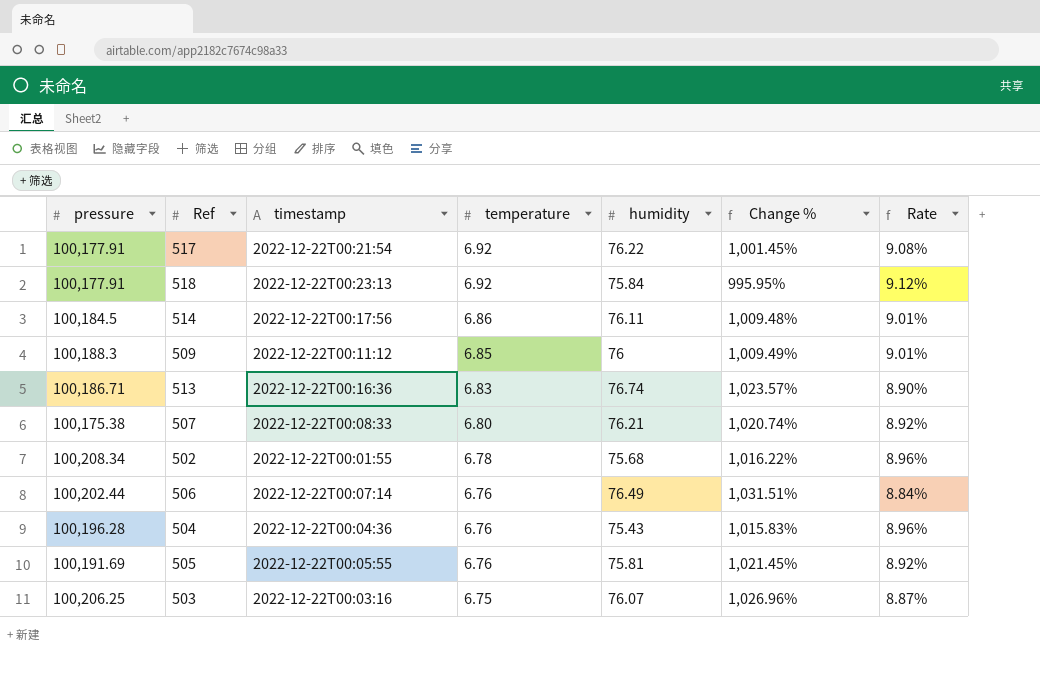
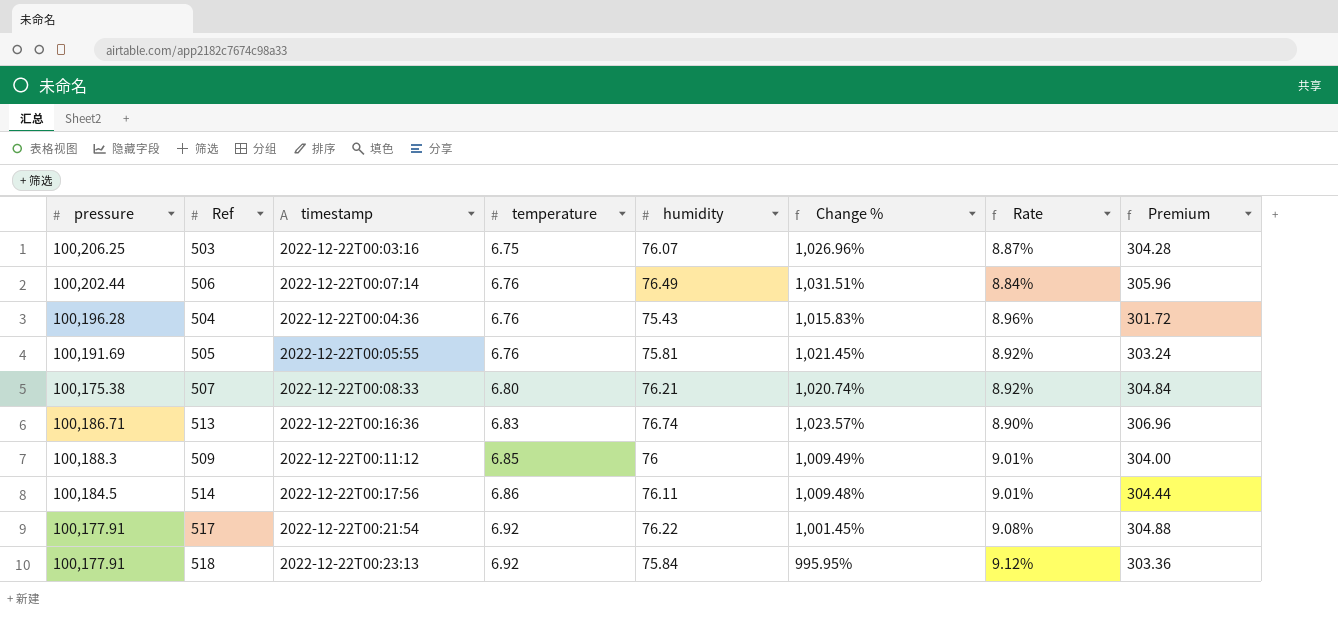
row order: temperature descending -> temperature ascending
column Premium | formula: none -> [humidity] * 4
row 502: 100,208.34 | 2022-12-22T00:01:55 | 6.78 | 75.68 | 1,016.22% | 8.96% -> none

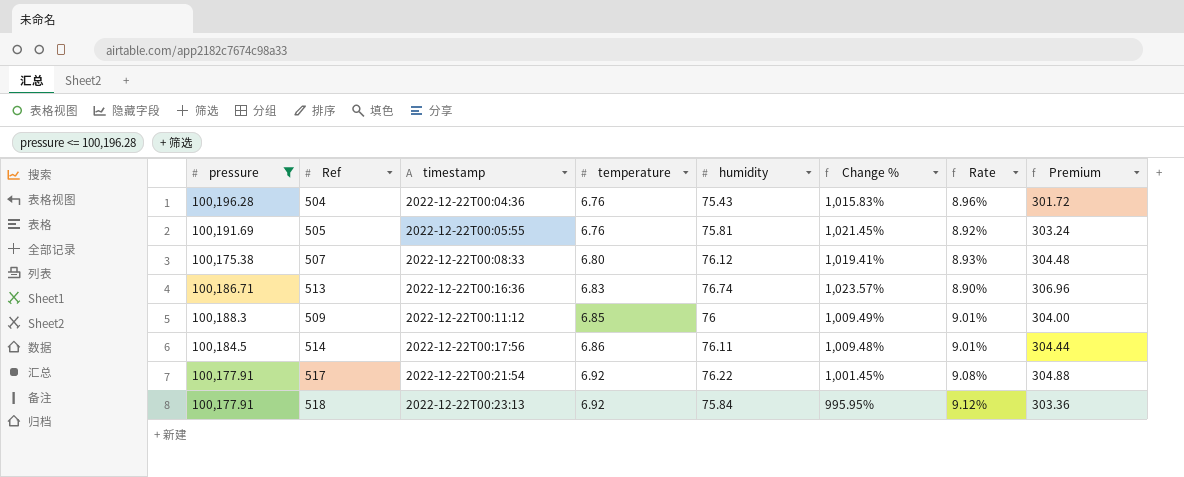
filter: none -> pressure <= 100,196.28
507 | humidity: 76.21 -> 76.12
507 | Change %: 1,020.74% -> 1,019.41%
507 | Rate: 8.92% -> 8.93%
507 | Premium: 304.84 -> 304.48

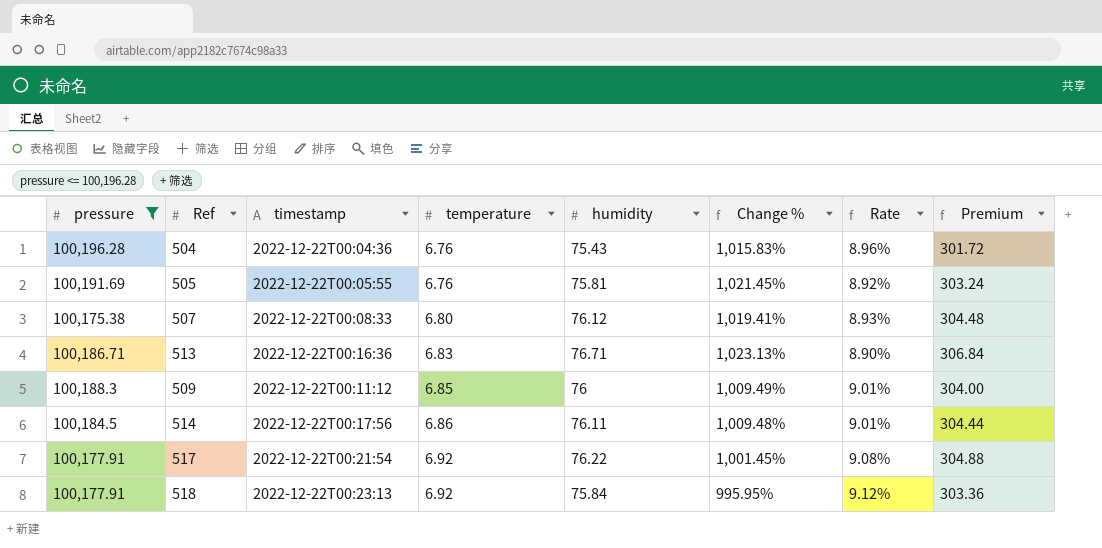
513 | humidity: 76.74 -> 76.71
513 | Change %: 1,023.57% -> 1,023.13%
513 | Premium: 306.96 -> 306.84

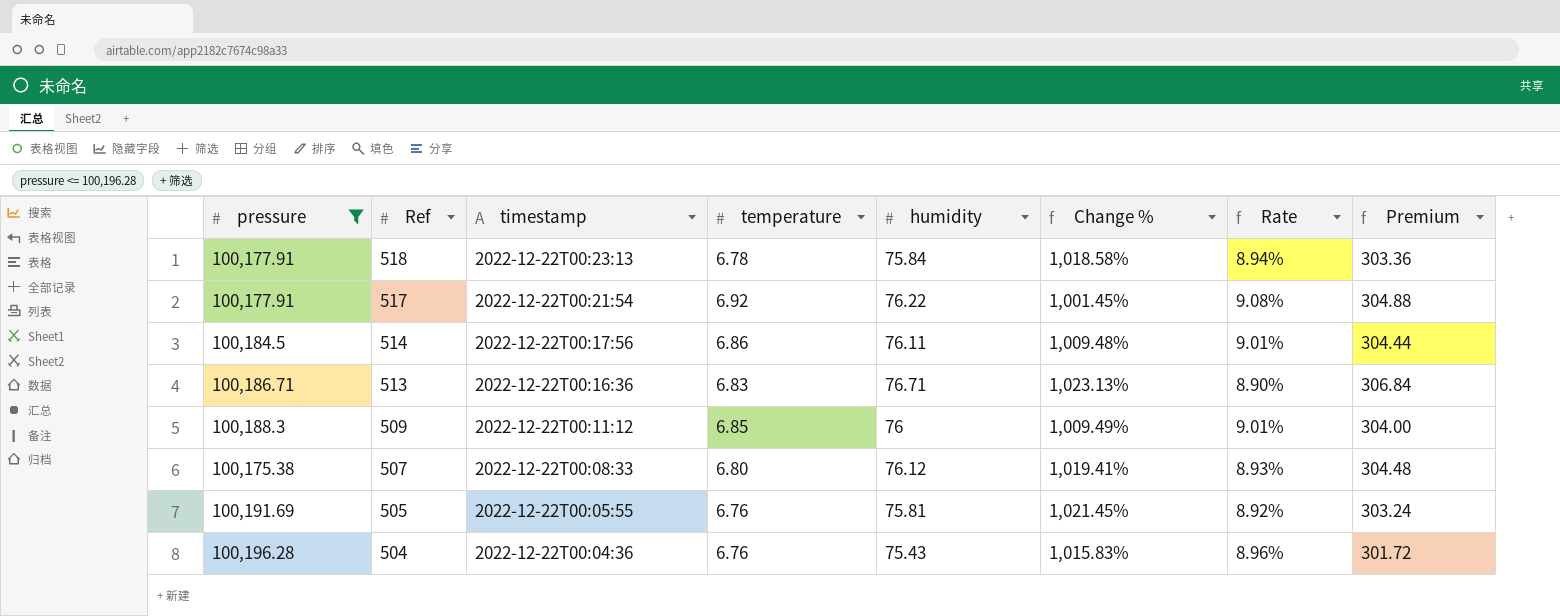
row order: temperature ascending -> Ref descending
518 | temperature: 6.92 -> 6.78
518 | Change %: 995.95% -> 1,018.58%
518 | Rate: 9.12% -> 8.94%

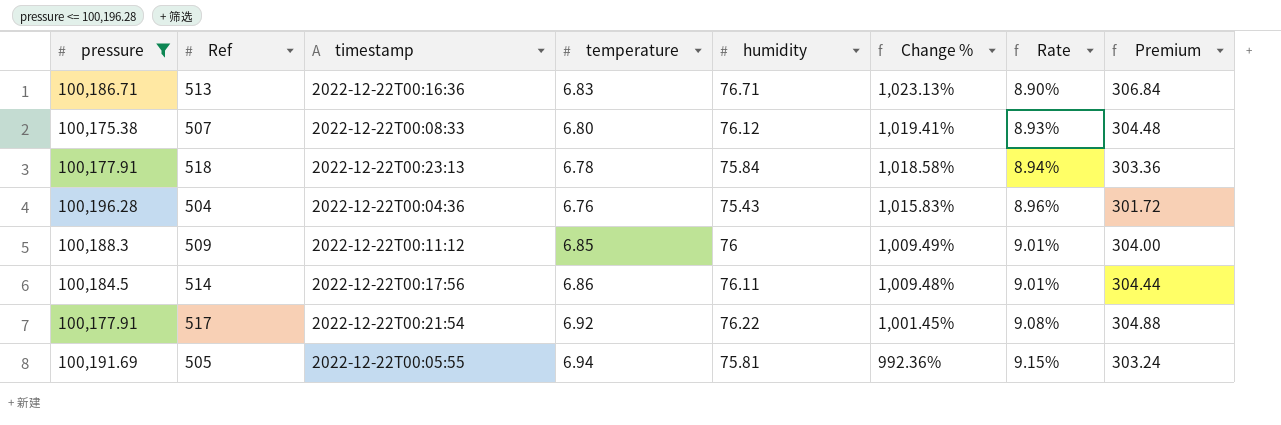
row order: Ref descending -> Change % descending
505 | temperature: 6.76 -> 6.94
505 | Change %: 1,021.45% -> 992.36%
505 | Rate: 8.92% -> 9.15%

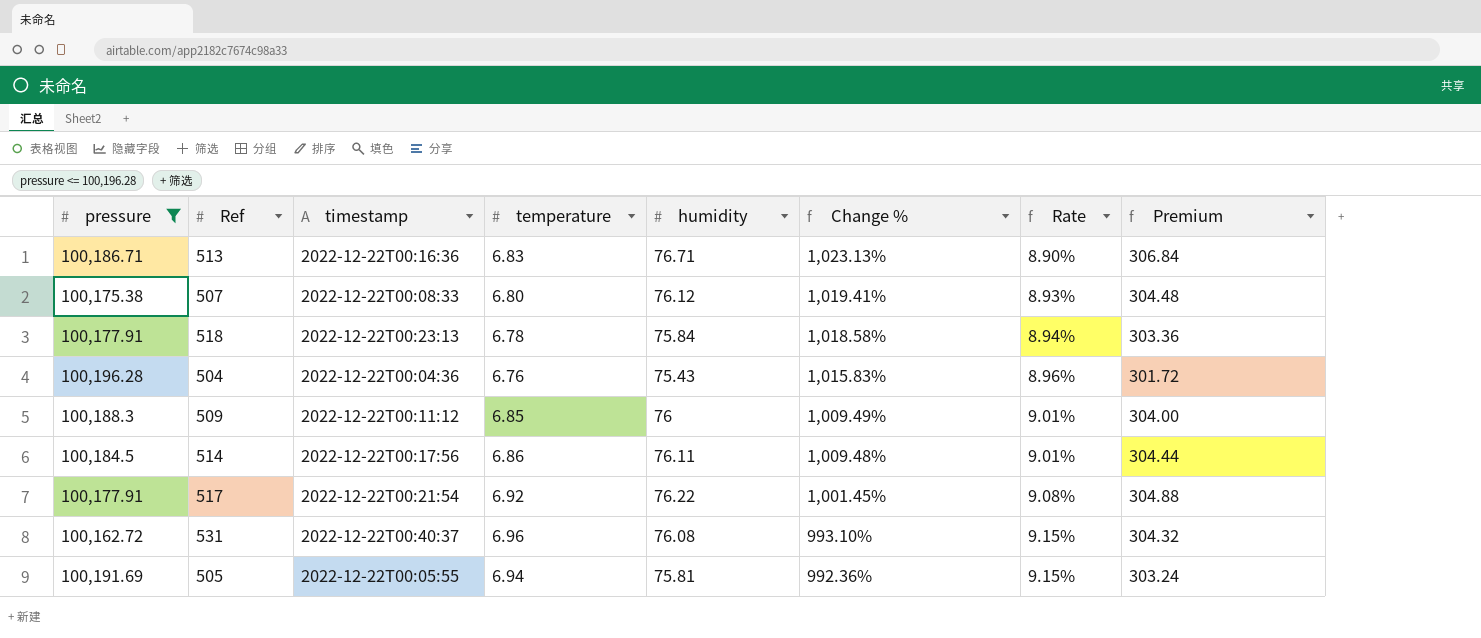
row 531: none -> 100,162.72 | 2022-12-22T00:40:37 | 6.96 | 76.08 | 993.10% | 9.15% | 304.32

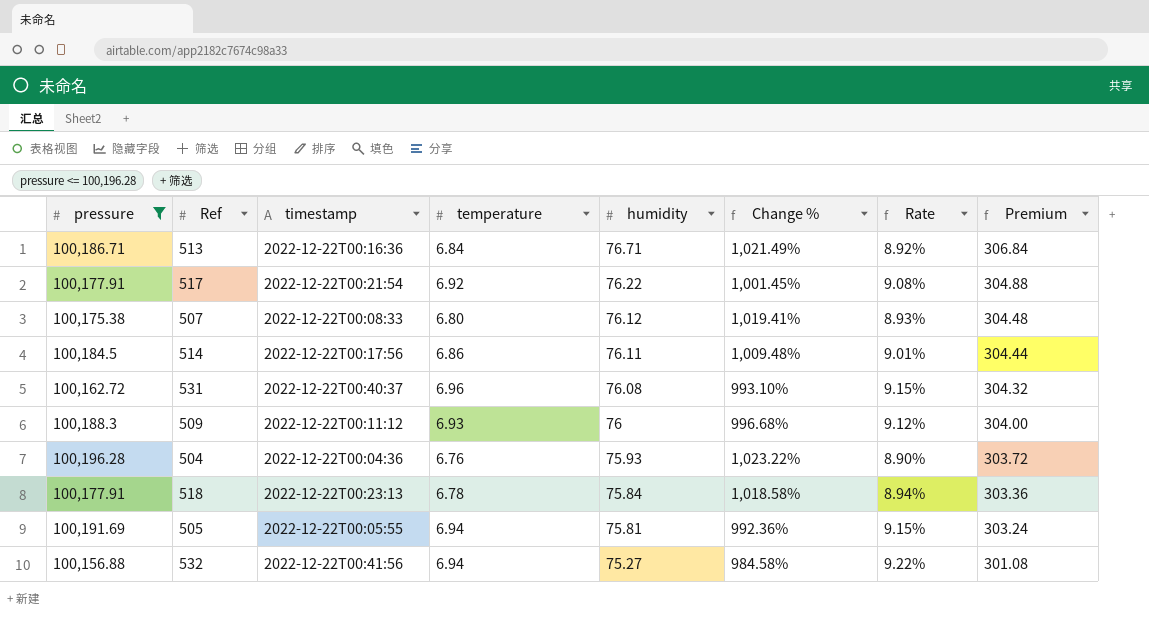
row order: Change % descending -> humidity descending
513 | temperature: 6.83 -> 6.84
513 | Change %: 1,023.13% -> 1,021.49%
513 | Rate: 8.90% -> 8.92%
509 | temperature: 6.85 -> 6.93
509 | Change %: 1,009.49% -> 996.68%
509 | Rate: 9.01% -> 9.12%
504 | humidity: 75.43 -> 75.93
504 | Change %: 1,015.83% -> 1,023.22%
504 | Rate: 8.96% -> 8.90%
504 | Premium: 301.72 -> 303.72
row 532: none -> 100,156.88 | 2022-12-22T00:41:56 | 6.94 | 75.27 | 984.58% | 9.22% | 301.08

